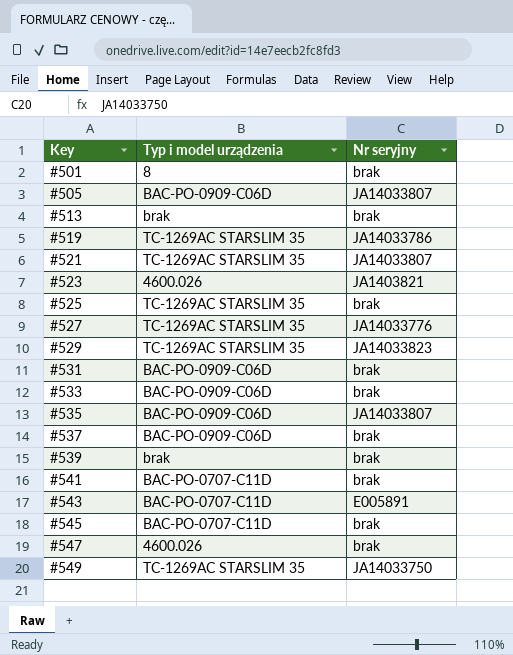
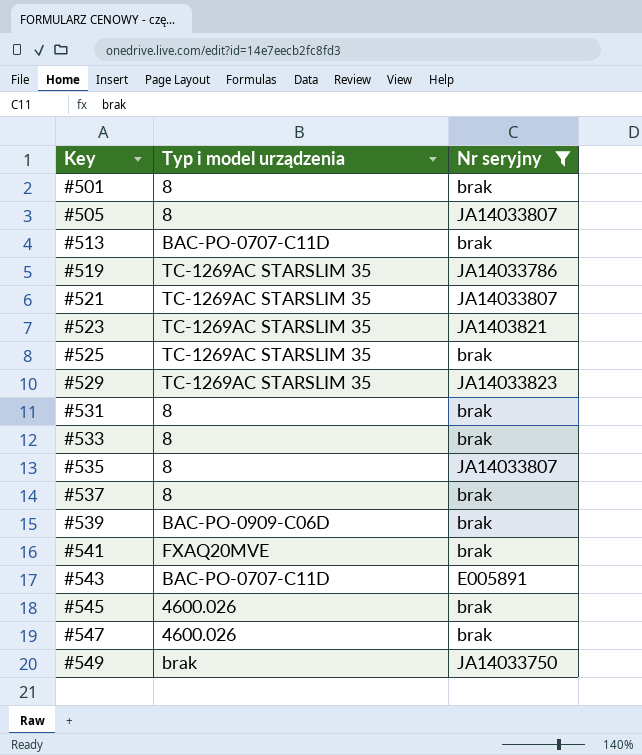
filter: none -> Nr seryjny != JA14033776
#505 | Typ i model urządzenia: BAC-PO-0909-C06D -> 8
#513 | Typ i model urządzenia: brak -> BAC-PO-0707-C11D
#523 | Typ i model urządzenia: 4600.026 -> TC-1269AC STARSLIM 35
#531 | Typ i model urządzenia: BAC-PO-0909-C06D -> 8
#533 | Typ i model urządzenia: BAC-PO-0909-C06D -> 8
#535 | Typ i model urządzenia: BAC-PO-0909-C06D -> 8
#537 | Typ i model urządzenia: BAC-PO-0909-C06D -> 8
#539 | Typ i model urządzenia: brak -> BAC-PO-0909-C06D
#541 | Typ i model urządzenia: BAC-PO-0707-C11D -> FXAQ20MVE
#545 | Typ i model urządzenia: BAC-PO-0707-C11D -> 4600.026
#549 | Typ i model urządzenia: TC-1269AC STARSLIM 35 -> brak

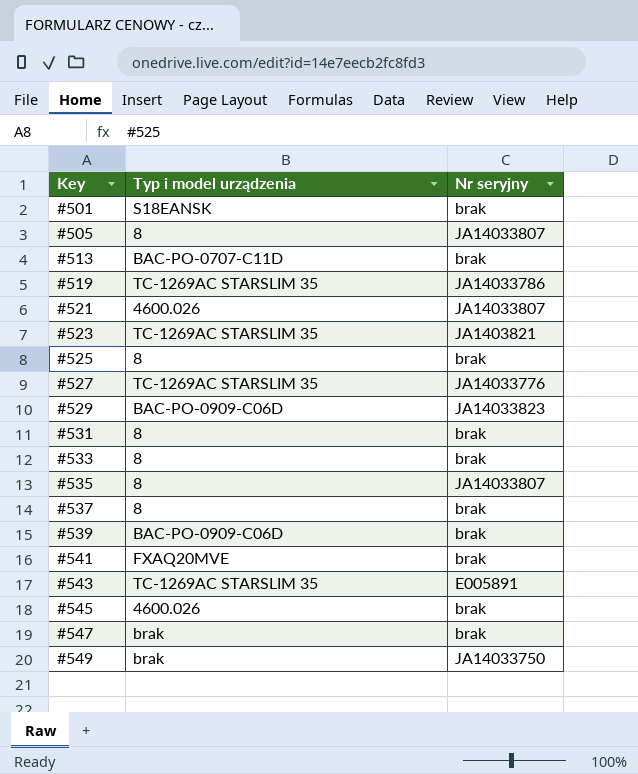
filter: Nr seryjny != JA14033776 -> none
#501 | Typ i model urządzenia: 8 -> S18EANSK
#521 | Typ i model urządzenia: TC-1269AC STARSLIM 35 -> 4600.026
#525 | Typ i model urządzenia: TC-1269AC STARSLIM 35 -> 8
#529 | Typ i model urządzenia: TC-1269AC STARSLIM 35 -> BAC-PO-0909-C06D
#543 | Typ i model urządzenia: BAC-PO-0707-C11D -> TC-1269AC STARSLIM 35
#547 | Typ i model urządzenia: 4600.026 -> brak

